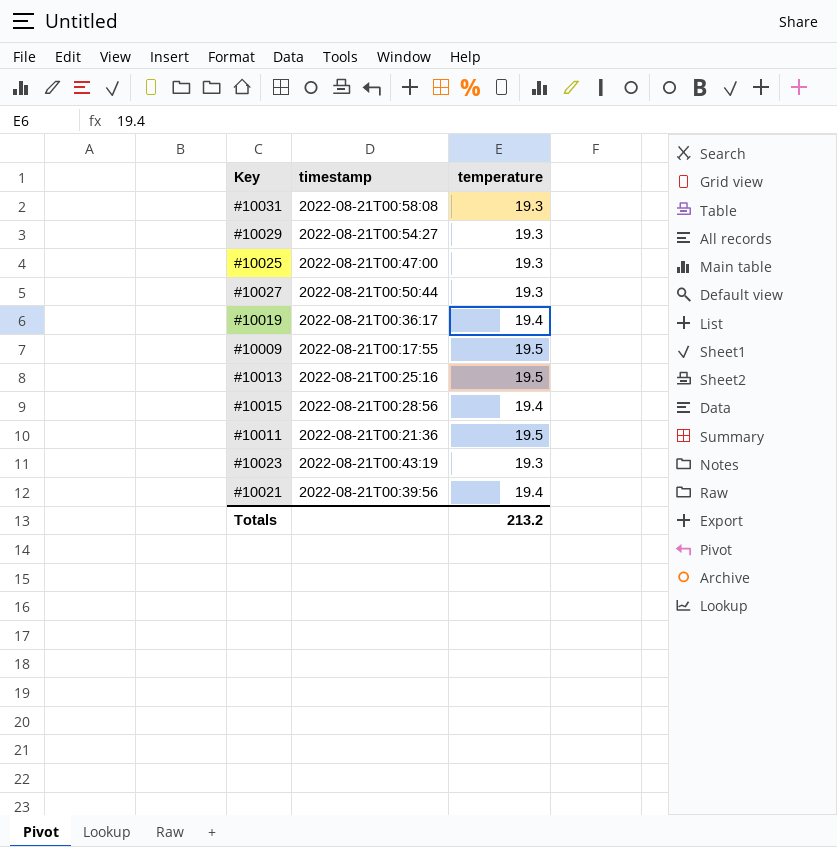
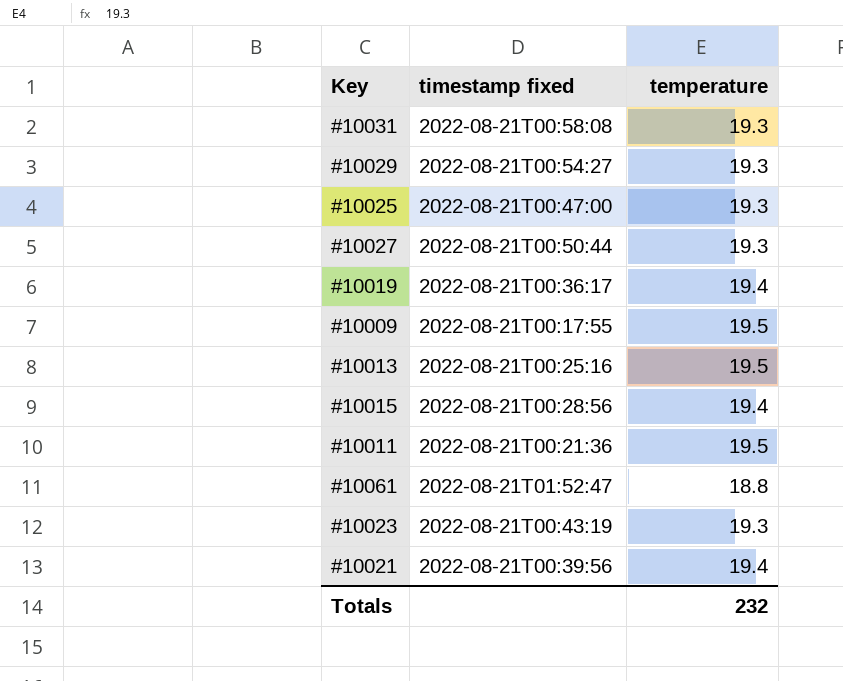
column name: timestamp -> timestamp fixed
row #10061: none -> 2022-08-21T01:52:47 | 18.8
Totals | temperature: 213.2 -> 232

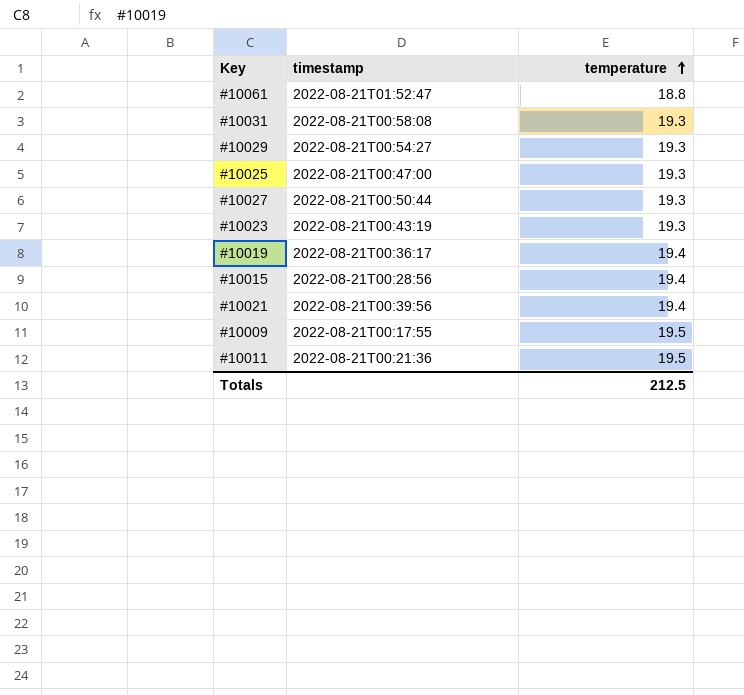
row order: none -> temperature ascending
column name: timestamp fixed -> timestamp
row #10013: 2022-08-21T00:25:16 | 19.5 -> none
Totals | temperature: 232 -> 212.5

